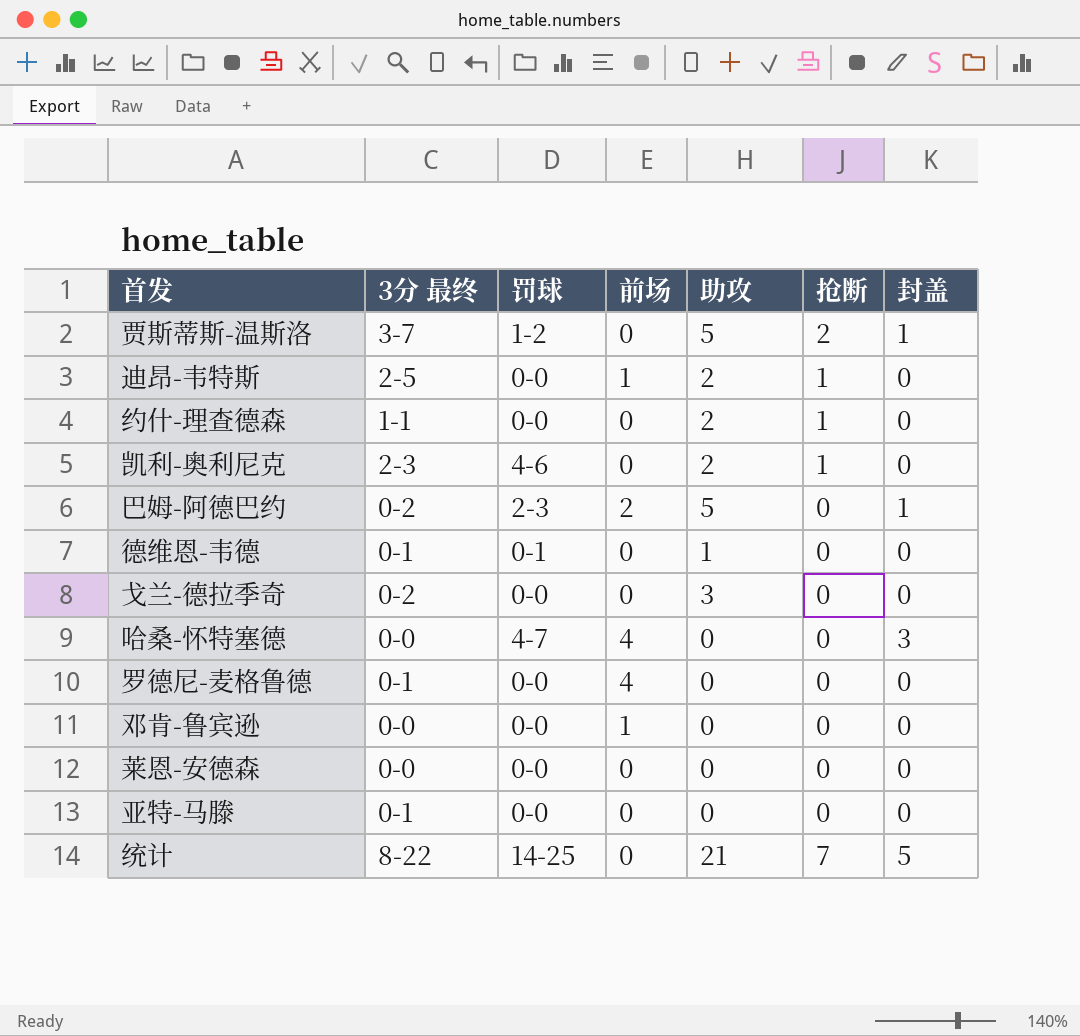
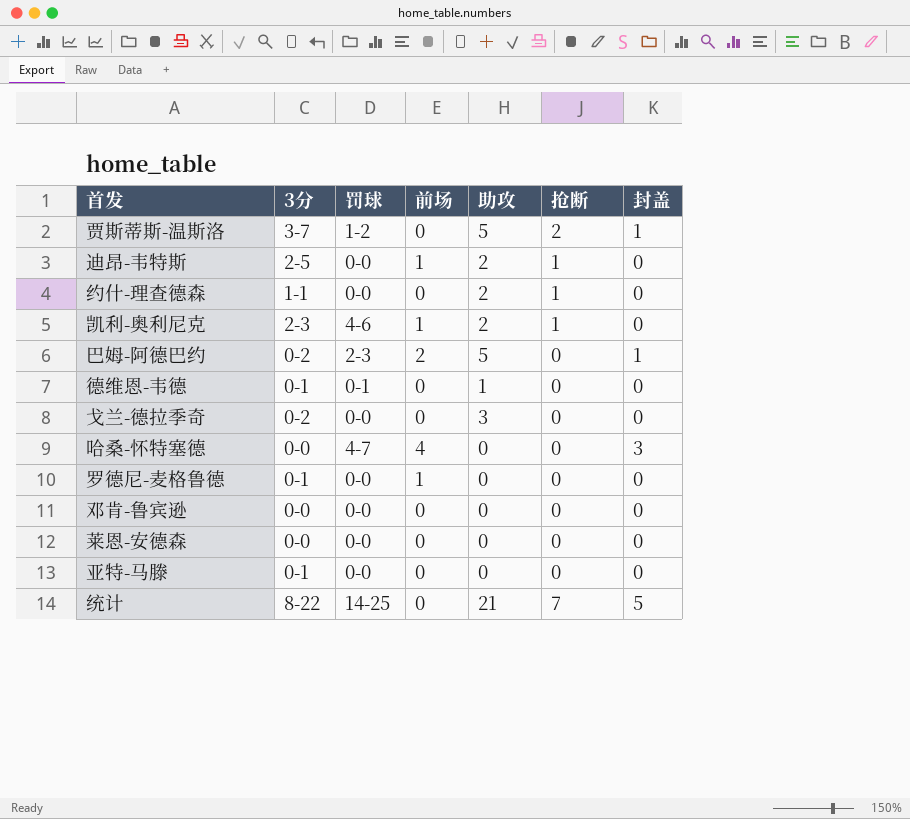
column name: 3分 最终 -> 3分
凯利-奥利尼克 | 前场: 0 -> 1
罗德尼-麦格鲁德 | 前场: 4 -> 1
邓肯-鲁宾逊 | 前场: 1 -> 0

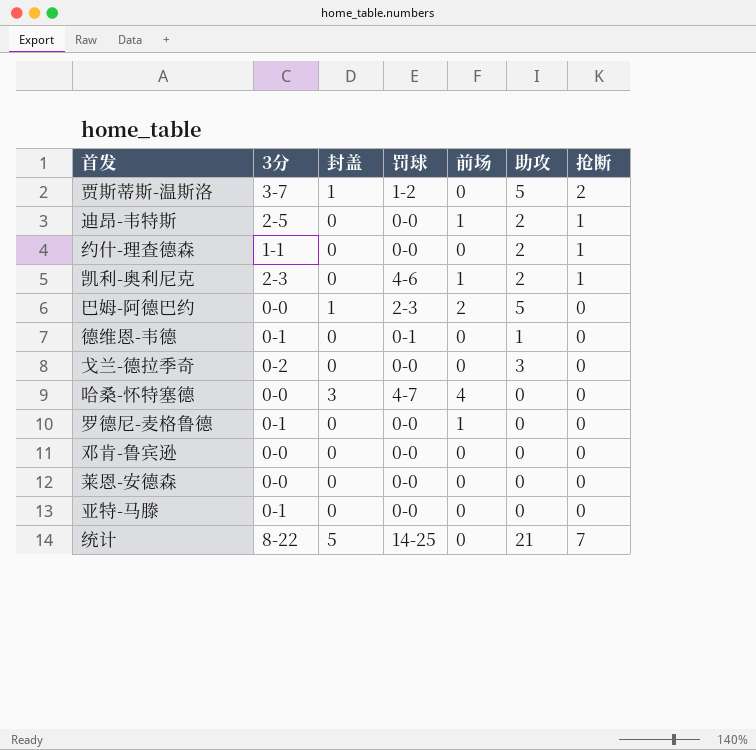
column 封盖 | position: 7 -> 3
巴姆-阿德巴约 | 3分: 0-2 -> 0-0

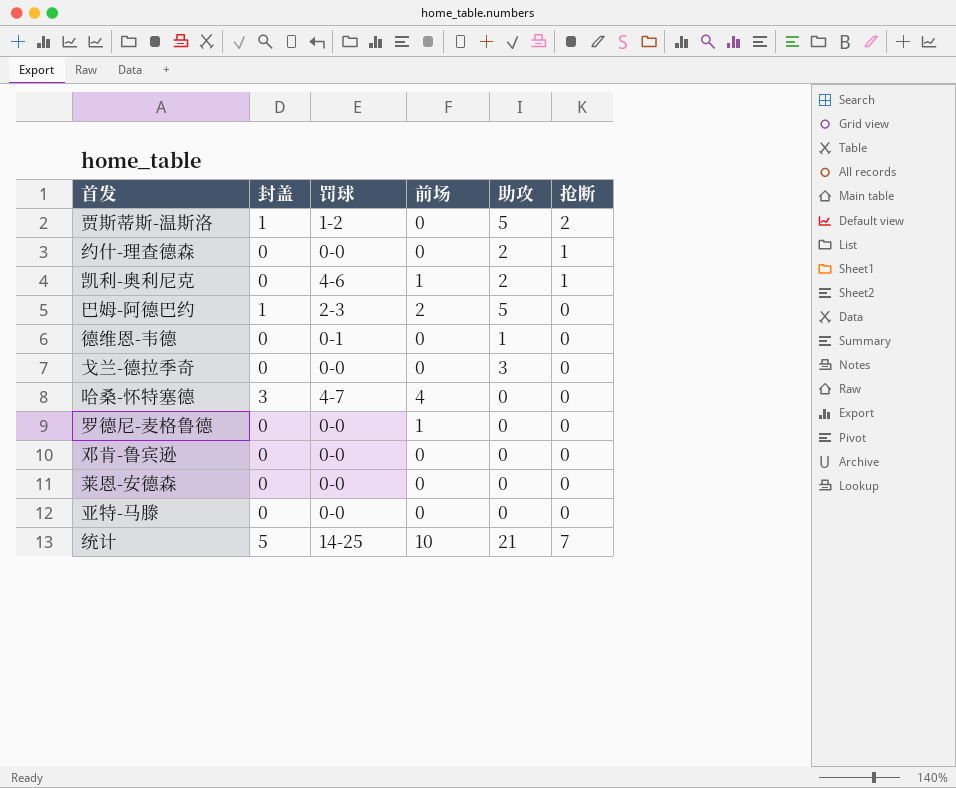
column 3分 | position: 2 -> none
row 迪昂-韦特斯: 2-5 | 0 | 0-0 | 1 | 2 | 1 -> none
统计 | 前场: 0 -> 10

